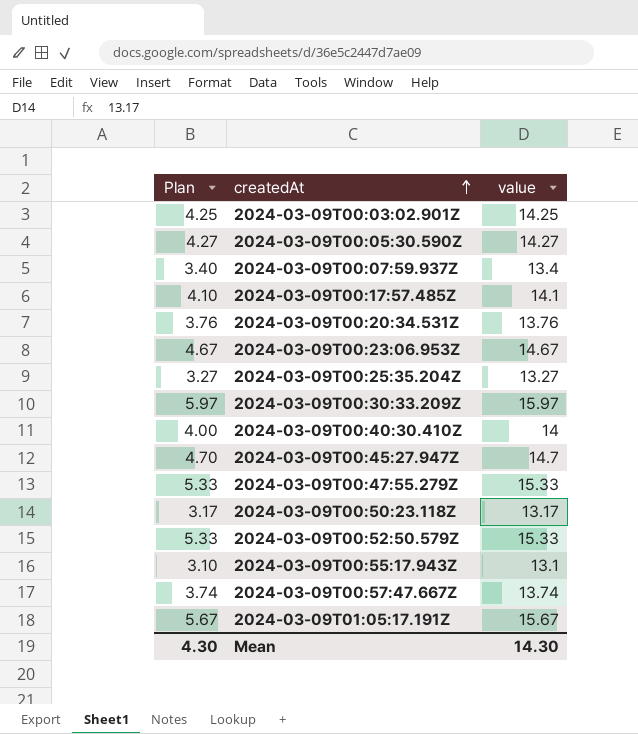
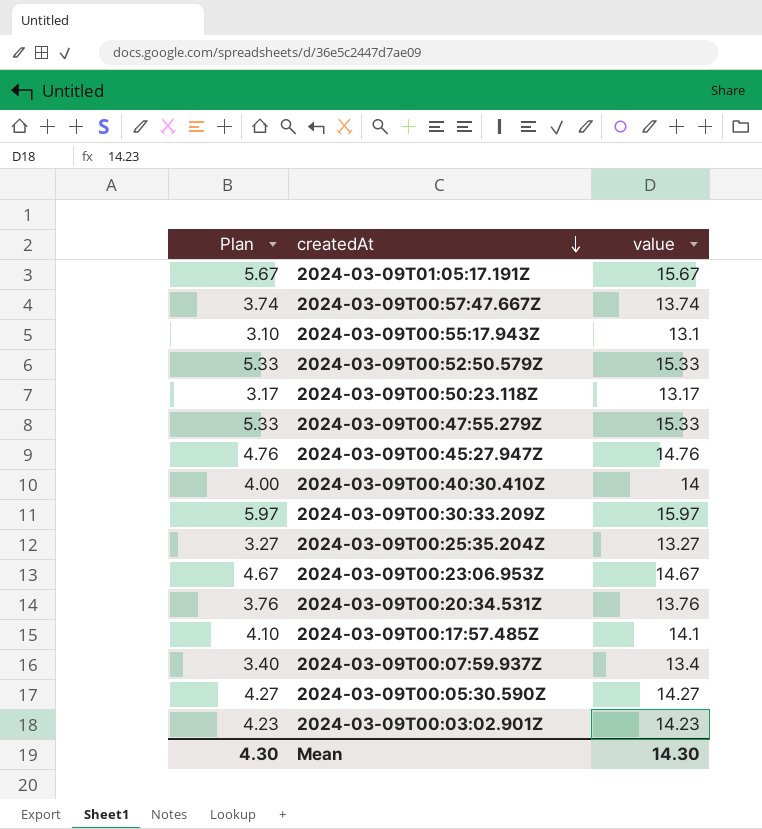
row order: createdAt ascending -> createdAt descending
2024-03-09T00:45:27.947Z | Plan: 4.70 -> 4.76
2024-03-09T00:45:27.947Z | value: 14.7 -> 14.76
2024-03-09T00:03:02.901Z | Plan: 4.25 -> 4.23
2024-03-09T00:03:02.901Z | value: 14.25 -> 14.23

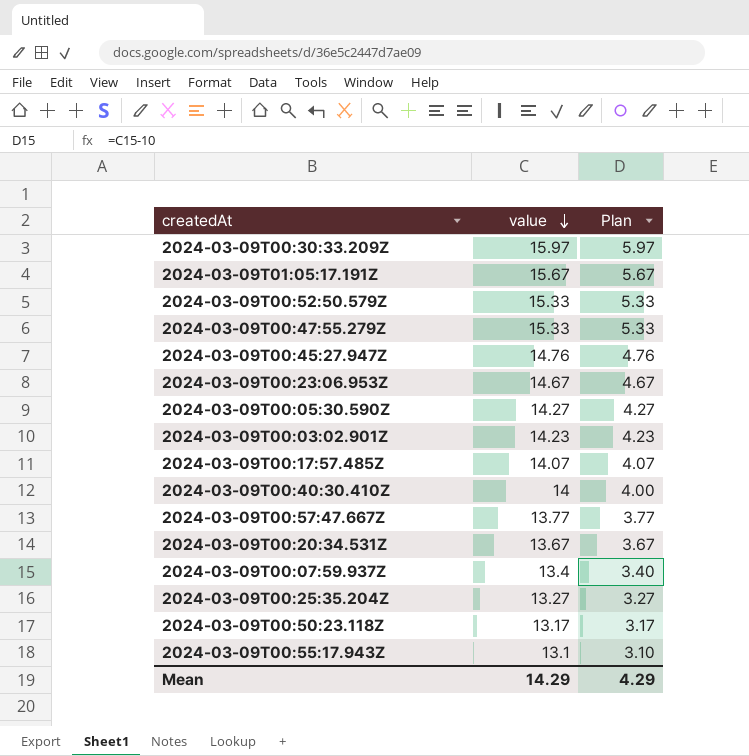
row order: createdAt descending -> value descending
column Plan | position: 1 -> 3
2024-03-09T00:17:57.485Z | value: 14.1 -> 14.07
2024-03-09T00:17:57.485Z | Plan: 4.10 -> 4.07
2024-03-09T00:57:47.667Z | value: 13.74 -> 13.77
2024-03-09T00:57:47.667Z | Plan: 3.74 -> 3.77
2024-03-09T00:20:34.531Z | value: 13.76 -> 13.67
2024-03-09T00:20:34.531Z | Plan: 3.76 -> 3.67
Mean | value: 14.30 -> 14.29
Mean | Plan: 4.30 -> 4.29

